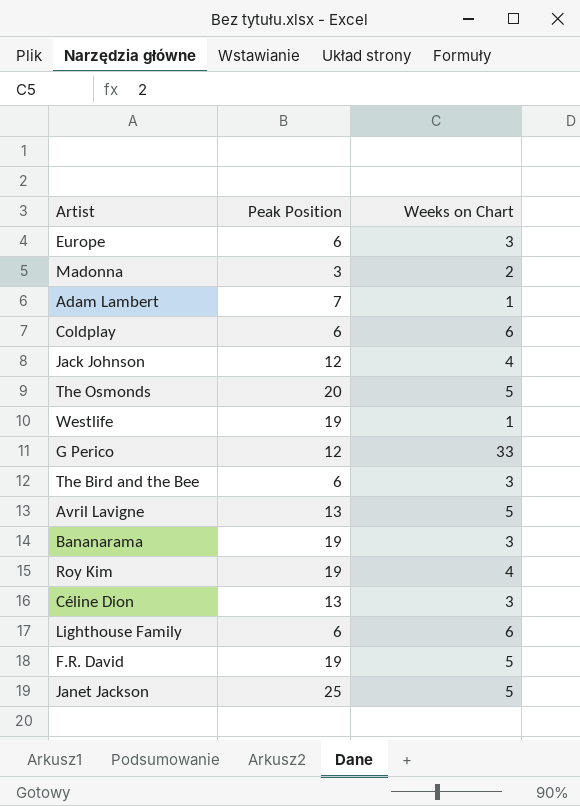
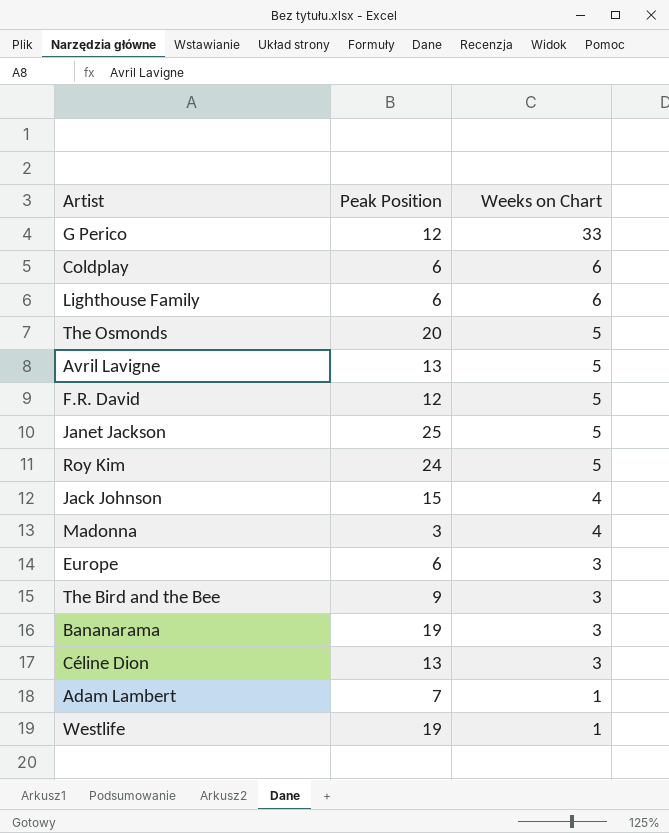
row order: none -> Weeks on Chart descending
F.R. David | Peak Position: 19 -> 12
Roy Kim | Peak Position: 19 -> 24
Roy Kim | Weeks on Chart: 4 -> 5
Jack Johnson | Peak Position: 12 -> 15
Madonna | Weeks on Chart: 2 -> 4
The Bird and the Bee | Peak Position: 6 -> 9

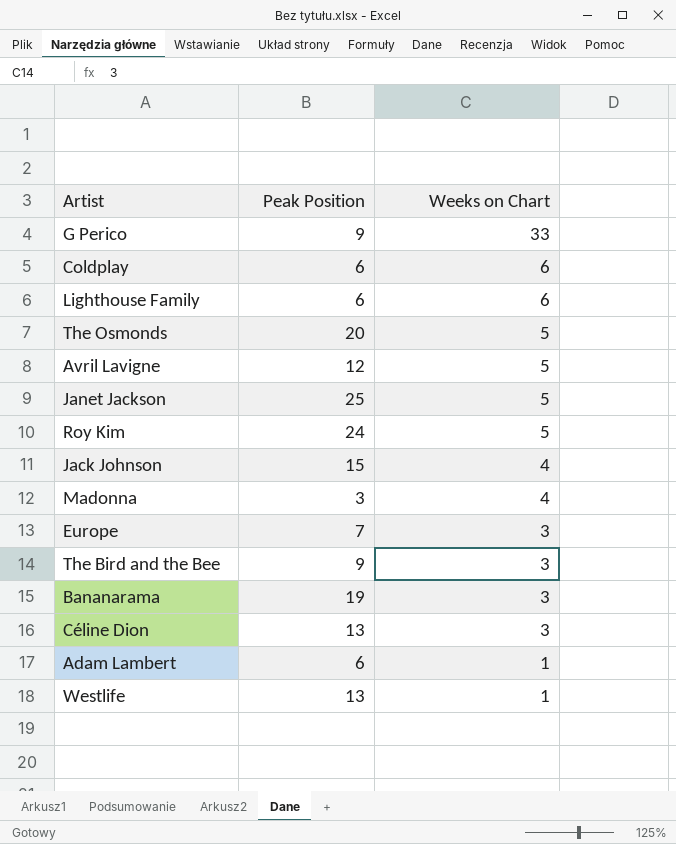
row F.R. David: 12 | 5 -> none
G Perico | Peak Position: 12 -> 9
Avril Lavigne | Peak Position: 13 -> 12
Europe | Peak Position: 6 -> 7
Adam Lambert | Peak Position: 7 -> 6
Westlife | Peak Position: 19 -> 13

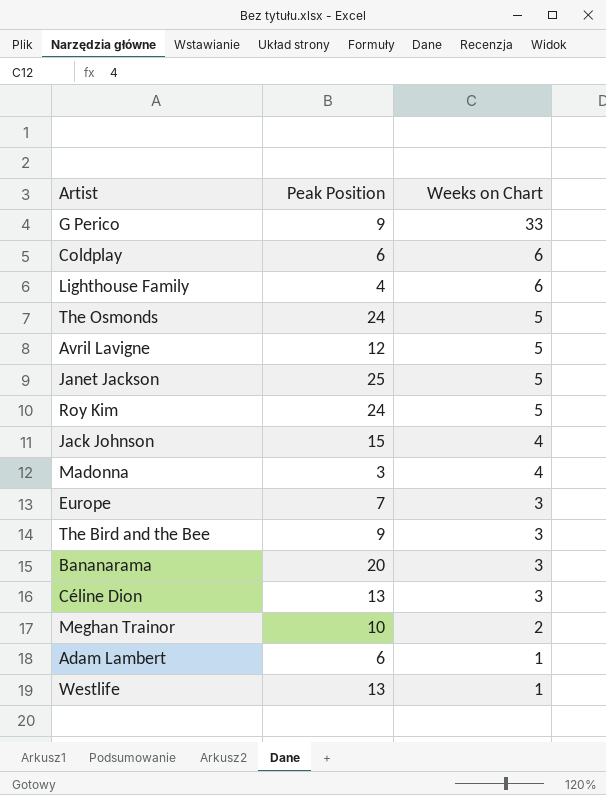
Lighthouse Family | Peak Position: 6 -> 4
The Osmonds | Peak Position: 20 -> 24
Bananarama | Peak Position: 19 -> 20
row Meghan Trainor: none -> 10 | 2

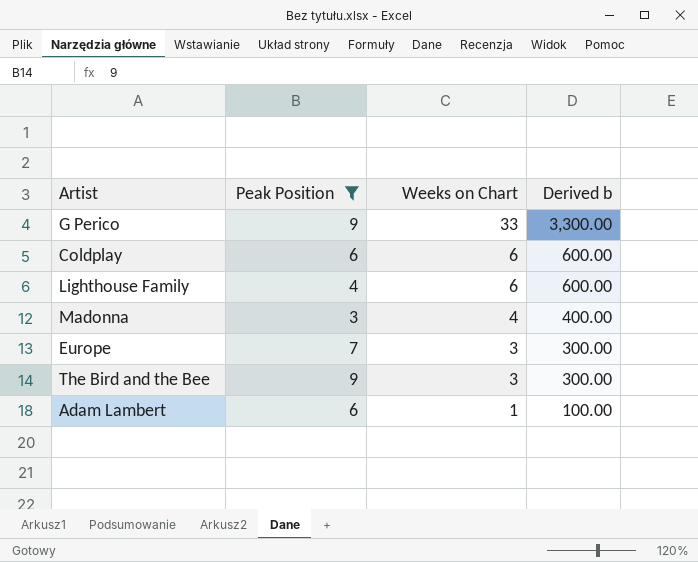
filter: none -> Peak Position <= 9
column Derived b | formula: none -> [Weeks on Chart] * 100

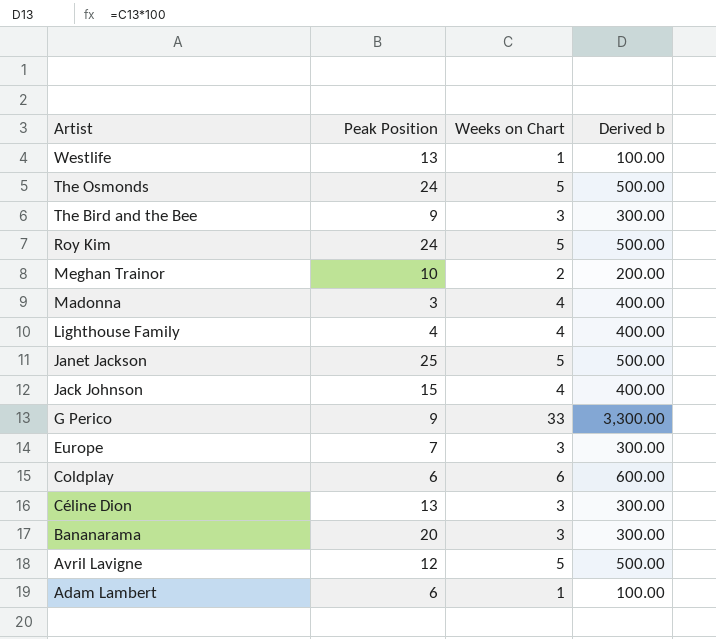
filter: Peak Position <= 9 -> none
row order: Weeks on Chart descending -> Artist descending
Lighthouse Family | Weeks on Chart: 6 -> 4
Lighthouse Family | Derived b: 600.00 -> 400.00

